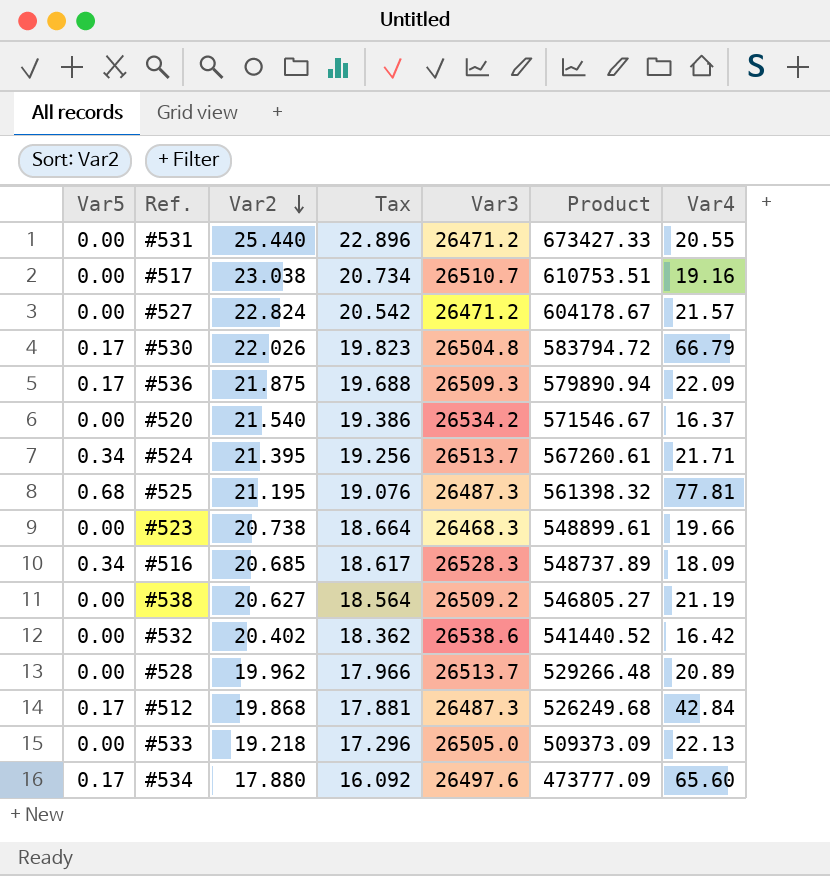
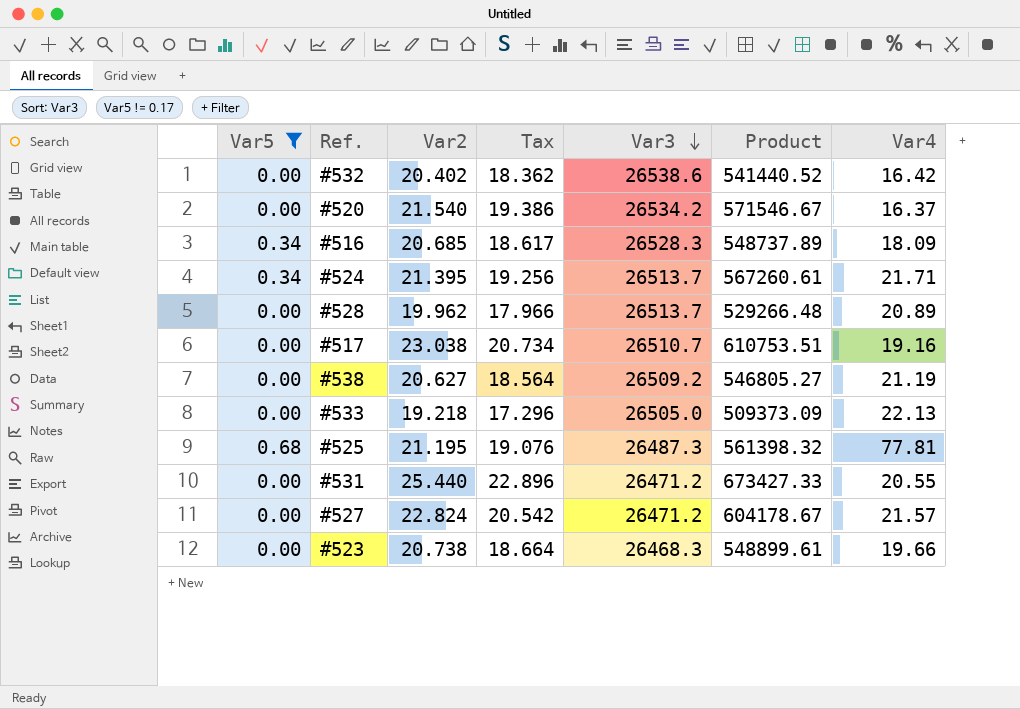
filter: none -> Var5 != 0.17
row order: Var2 descending -> Var3 descending

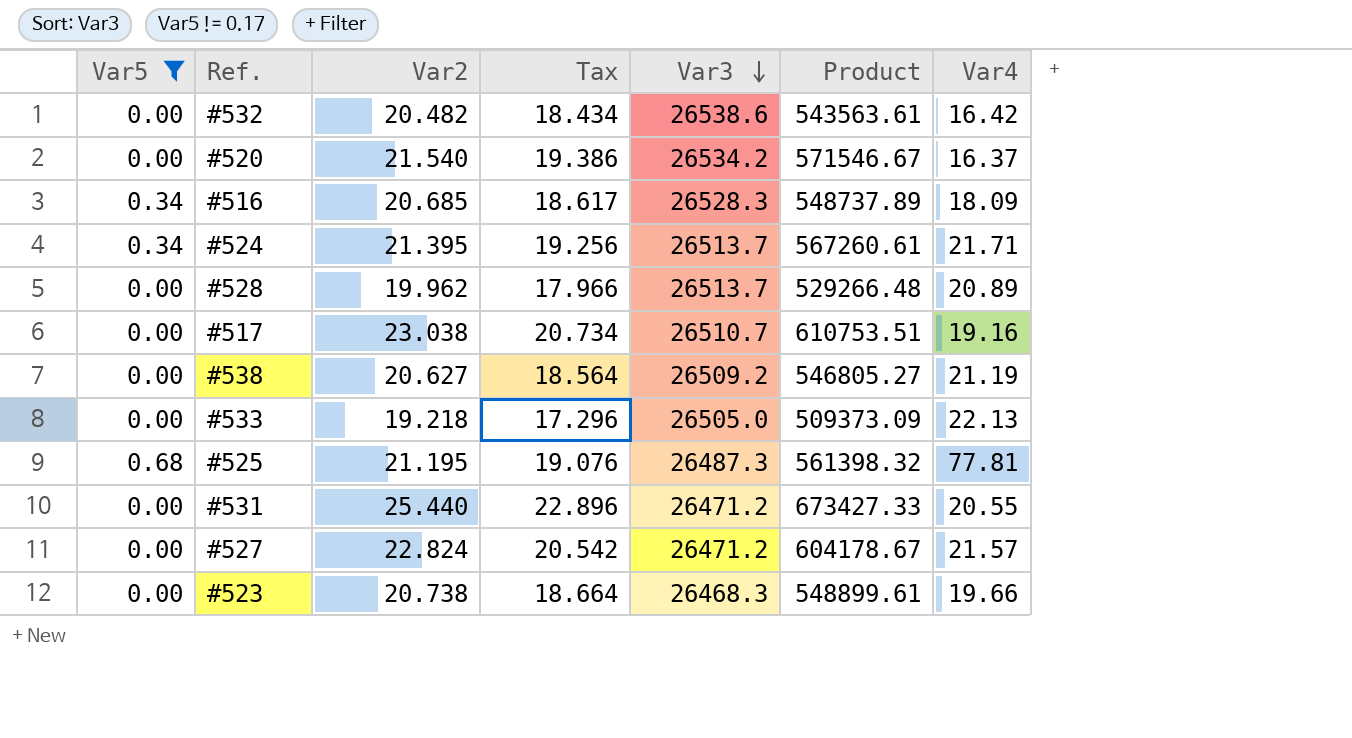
#532 | Var2: 20.402 -> 20.482
#532 | Tax: 18.362 -> 18.434
#532 | Product: 541440.52 -> 543563.61

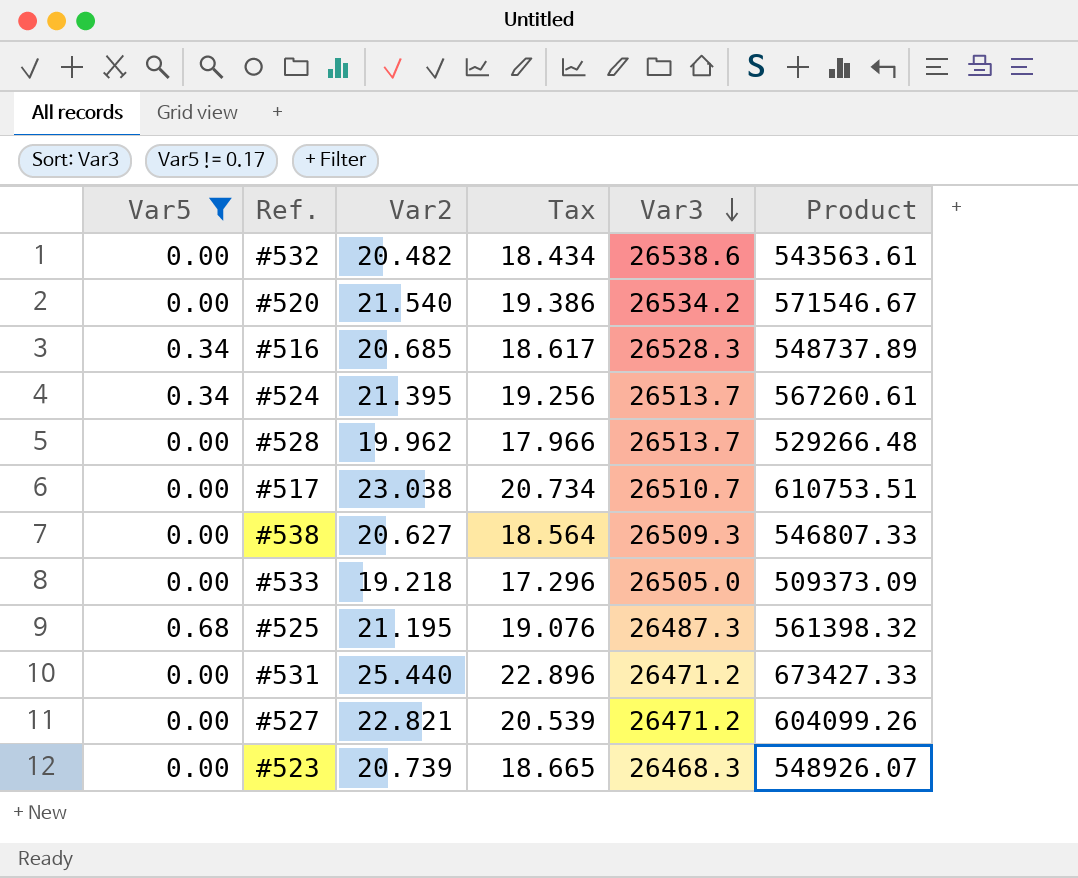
column Var4 | position: 7 -> none
#538 | Var3: 26509.2 -> 26509.3
#538 | Product: 546805.27 -> 546807.33
#527 | Var2: 22.824 -> 22.821
#527 | Tax: 20.542 -> 20.539
#527 | Product: 604178.67 -> 604099.26
#523 | Var2: 20.738 -> 20.739
#523 | Tax: 18.664 -> 18.665
#523 | Product: 548899.61 -> 548926.07

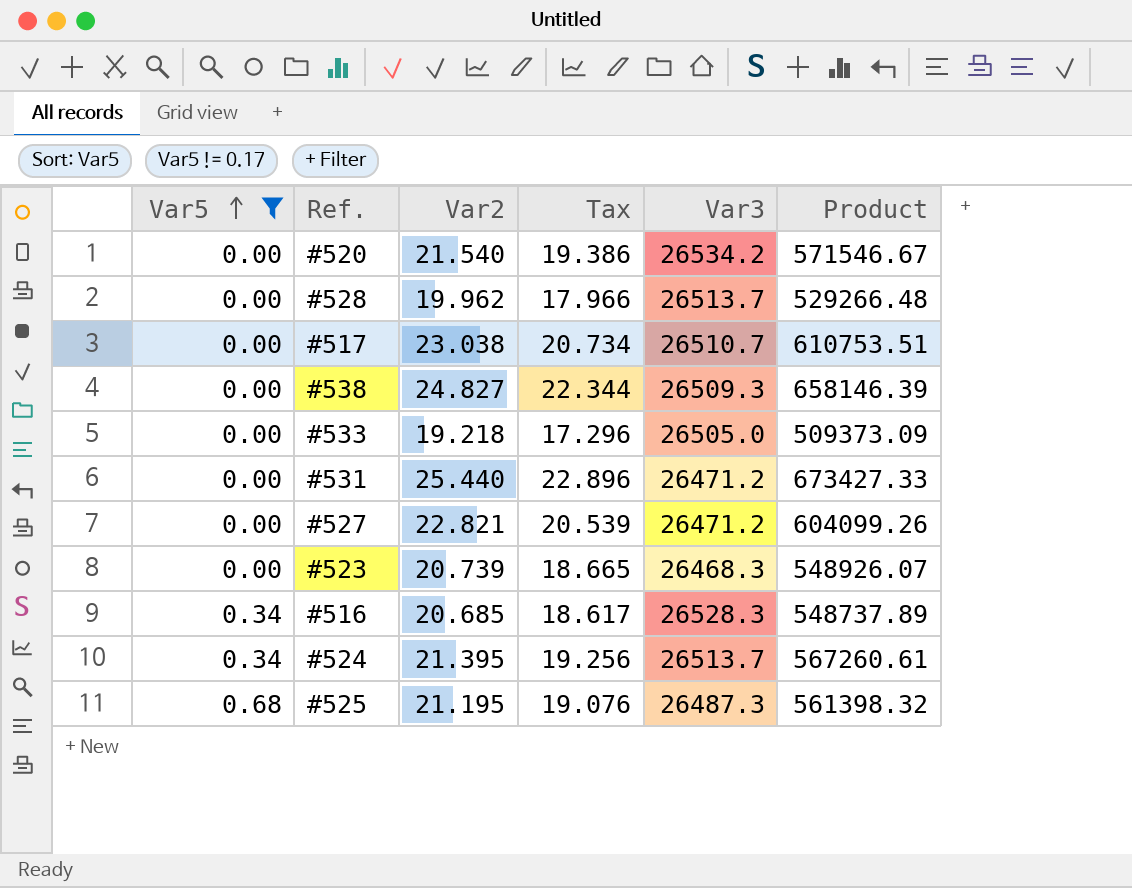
row order: Var3 descending -> Var5 ascending
row #532: 0.00 | 20.482 | 18.434 | 26538.6 | 543563.61 -> none
#538 | Var2: 20.627 -> 24.827
#538 | Tax: 18.564 -> 22.344
#538 | Product: 546807.33 -> 658146.39

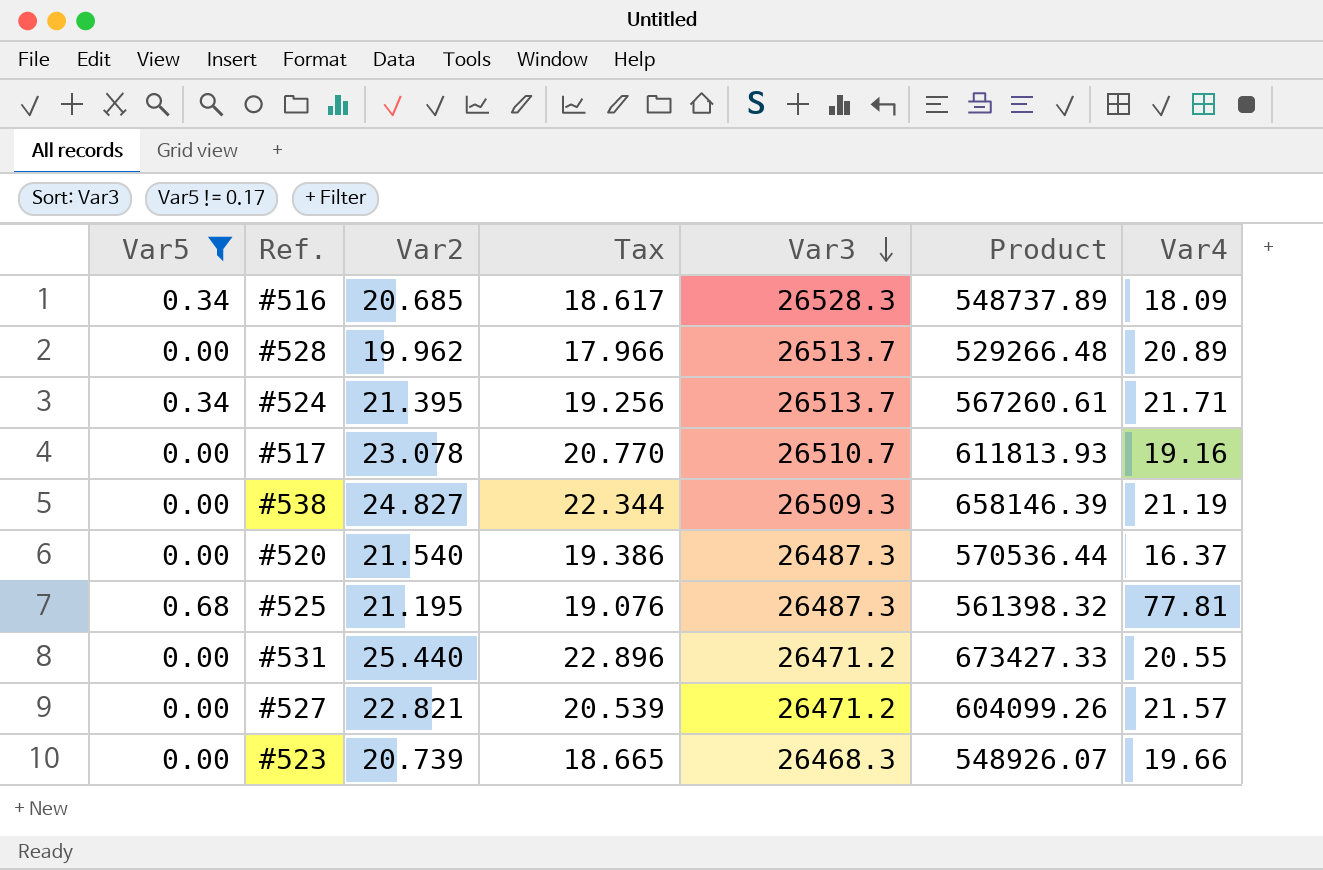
row order: Var5 ascending -> Var3 descending
column Var4 | position: none -> 7
row #533: 0.00 | 19.218 | 17.296 | 26505.0 | 509373.09 -> none
#517 | Var2: 23.038 -> 23.078
#517 | Tax: 20.734 -> 20.770
#517 | Product: 610753.51 -> 611813.93
#520 | Var3: 26534.2 -> 26487.3
#520 | Product: 571546.67 -> 570536.44

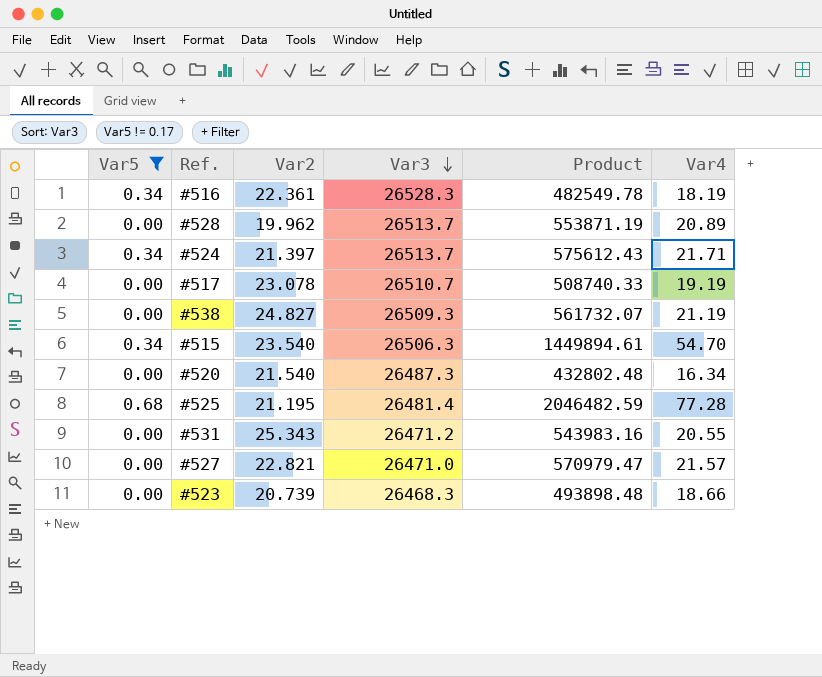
column Tax | formula: [Var2] * 0.9 -> none
column Product | formula: [Var2] * [Var3] -> [Var3] * [Var4]
#516 | Var2: 20.685 -> 22.361
#516 | Var4: 18.09 -> 18.19
#524 | Var2: 21.395 -> 21.397
#517 | Var4: 19.16 -> 19.19
row #515: none -> 0.34 | 23.540 | 26506.3 | 1449894.61 | 54.70
#520 | Var4: 16.37 -> 16.34
#525 | Var3: 26487.3 -> 26481.4
#525 | Var4: 77.81 -> 77.28
#531 | Var2: 25.440 -> 25.343
#527 | Var3: 26471.2 -> 26471.0
#523 | Var4: 19.66 -> 18.66

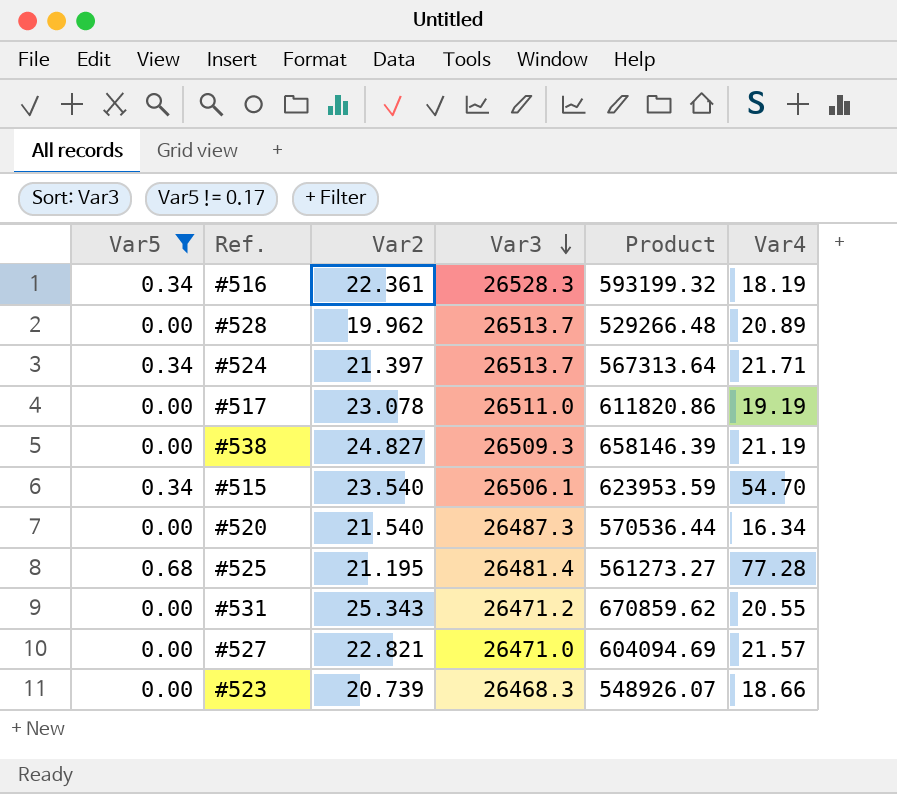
column Product | formula: [Var3] * [Var4] -> [Var2] * [Var3]
#517 | Var3: 26510.7 -> 26511.0
#515 | Var3: 26506.3 -> 26506.1

